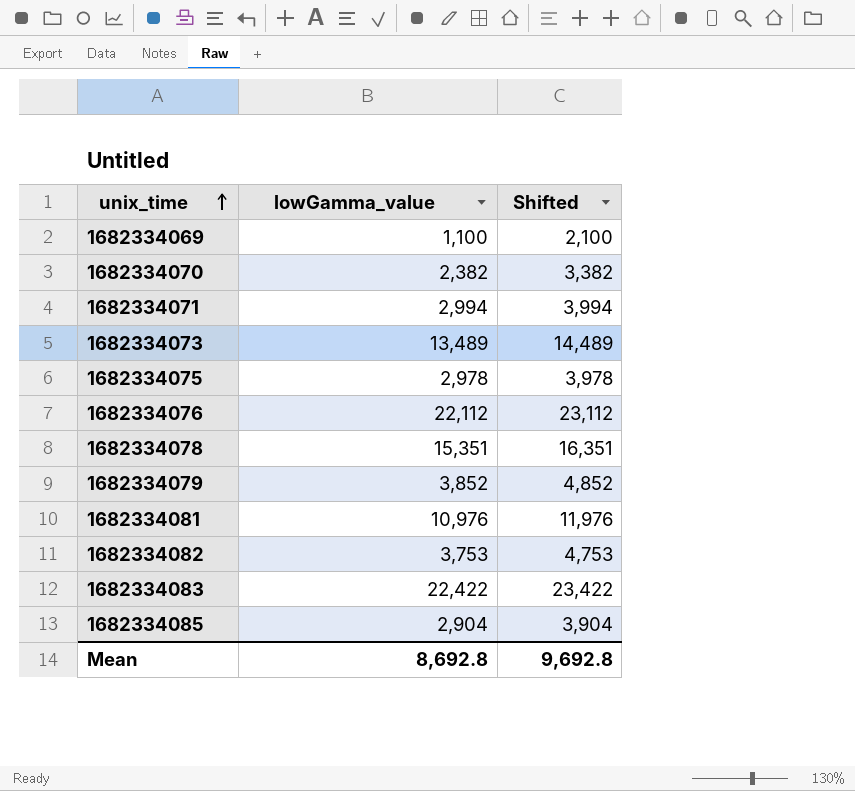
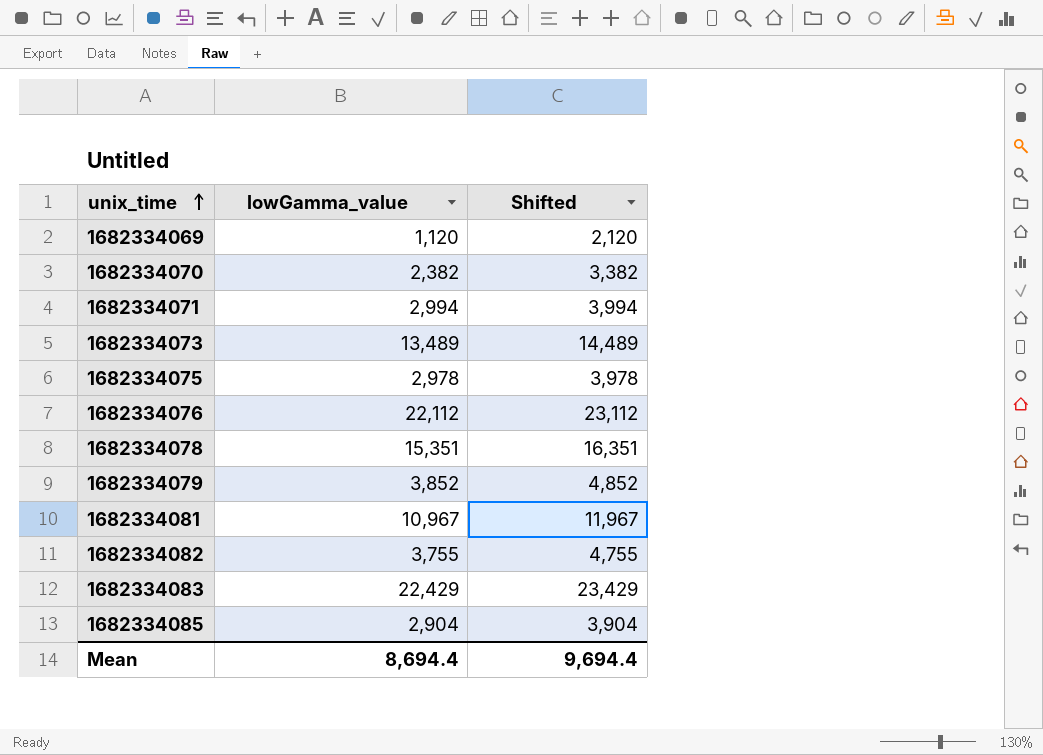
1682334069 | lowGamma_value: 1,100 -> 1,120
1682334069 | Shifted: 2,100 -> 2,120
1682334081 | lowGamma_value: 10,976 -> 10,967
1682334081 | Shifted: 11,976 -> 11,967
1682334082 | lowGamma_value: 3,753 -> 3,755
1682334082 | Shifted: 4,753 -> 4,755
1682334083 | lowGamma_value: 22,422 -> 22,429
1682334083 | Shifted: 23,422 -> 23,429
Mean | lowGamma_value: 8,692.8 -> 8,694.4
Mean | Shifted: 9,692.8 -> 9,694.4

